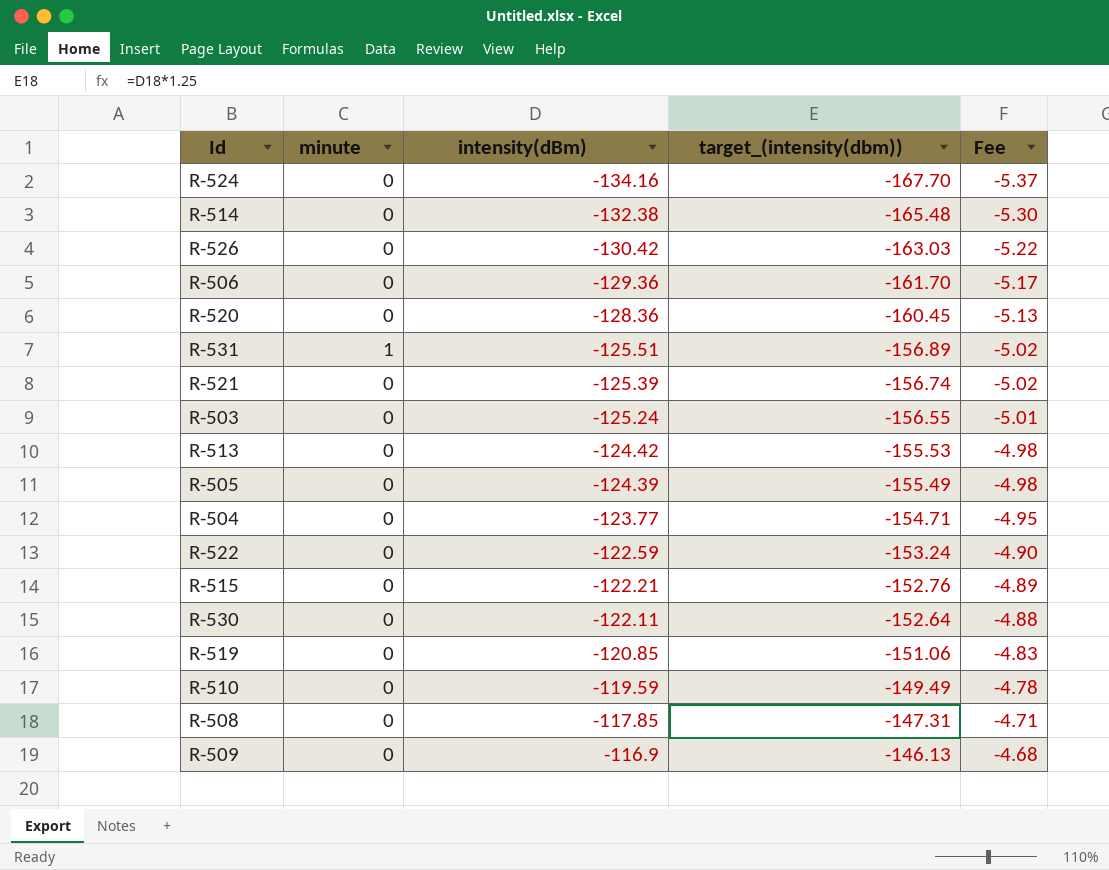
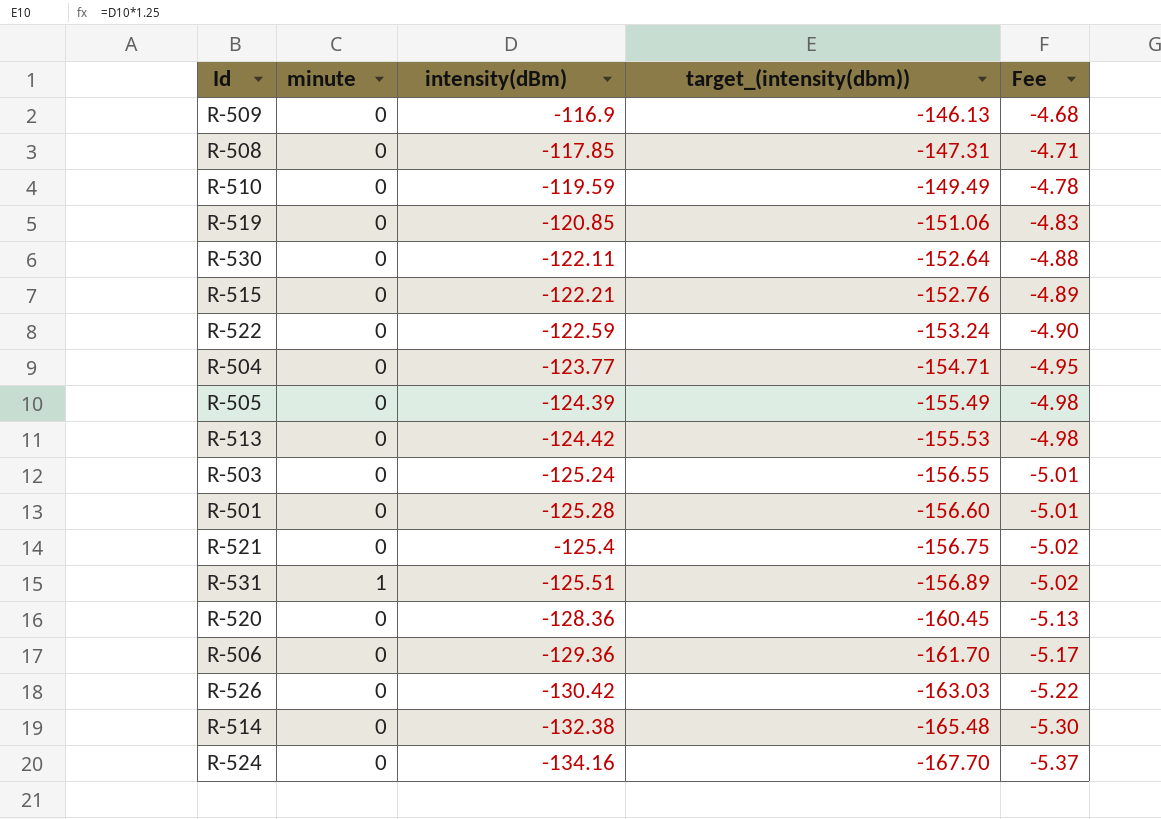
row order: intensity(dBm) ascending -> intensity(dBm) descending
row R-501: none -> 0 | -125.28 | -156.60 | -5.01
R-521 | intensity(dBm): -125.39 -> -125.4
R-521 | target_(intensity(dbm)): -156.74 -> -156.75

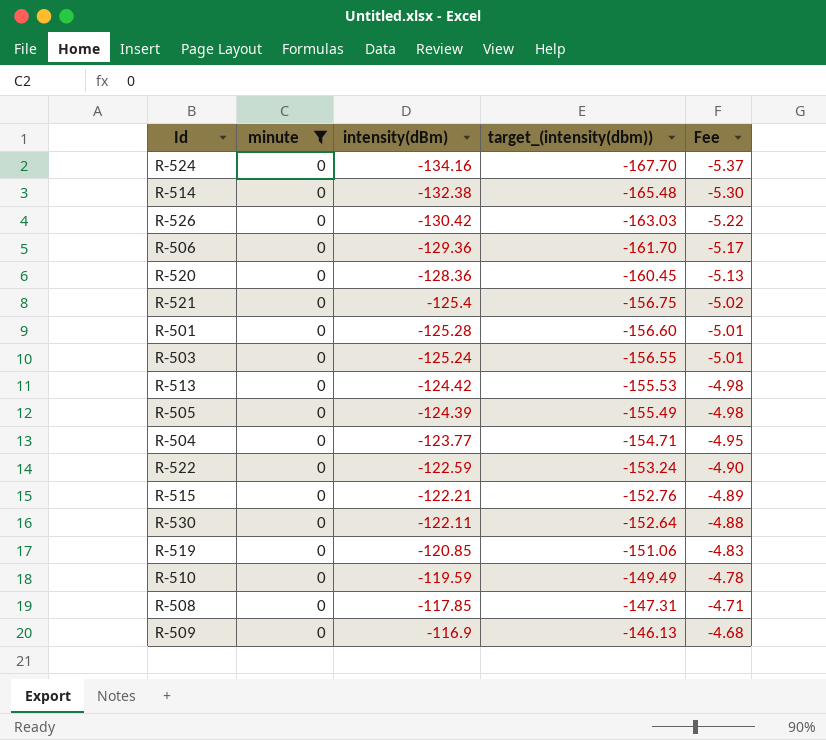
filter: none -> minute = 0
row order: intensity(dBm) descending -> intensity(dBm) ascending

